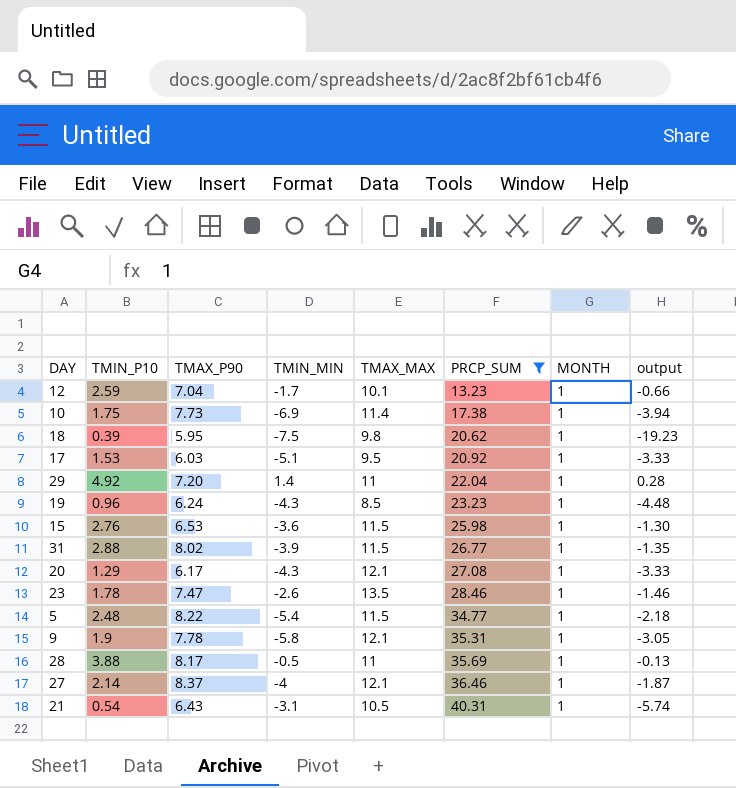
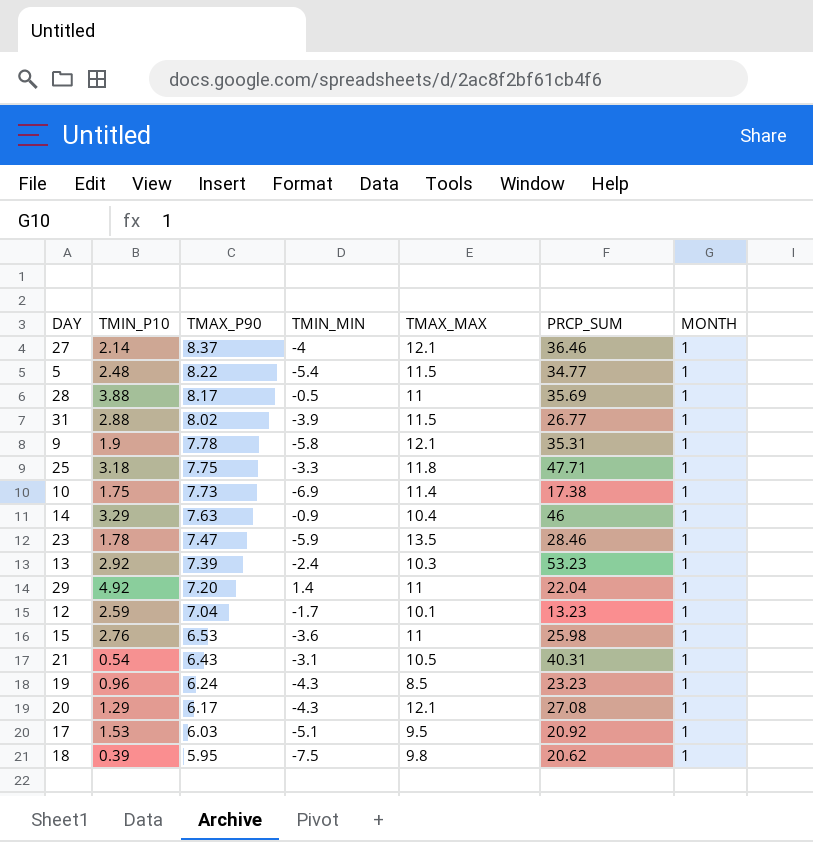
filter: PRCP_SUM <= 40.31 -> none
row order: PRCP_SUM ascending -> TMAX_P90 descending
column output | formula: [TMIN_MIN] / [TMIN_P10] -> none
23 | TMIN_MIN: -2.6 -> -5.9
15 | TMAX_MAX: 11.5 -> 11

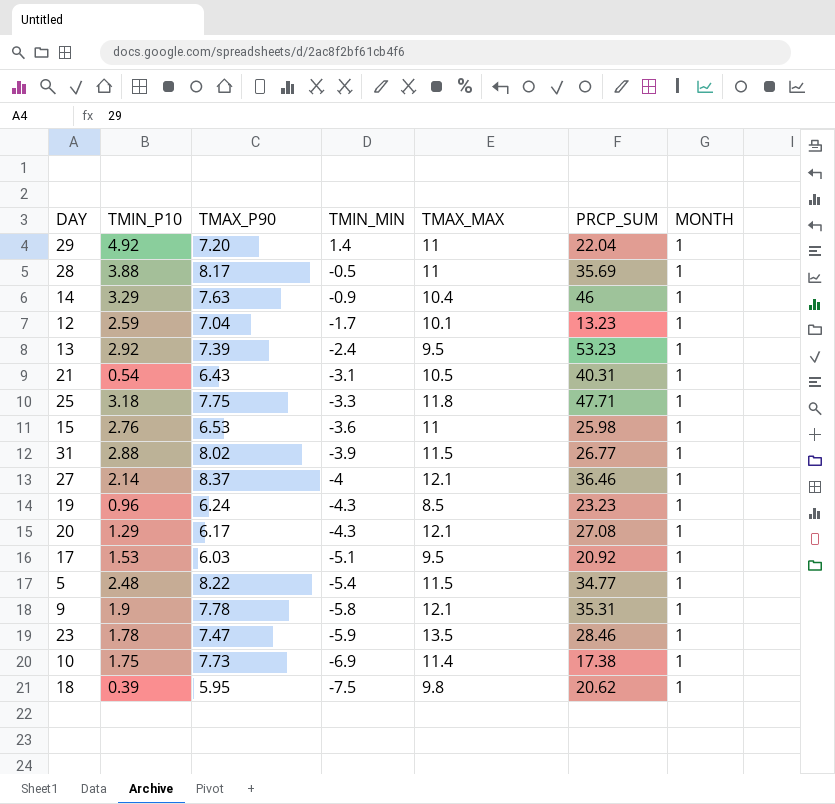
row order: TMAX_P90 descending -> TMIN_MIN descending
13 | TMAX_MAX: 10.3 -> 9.5

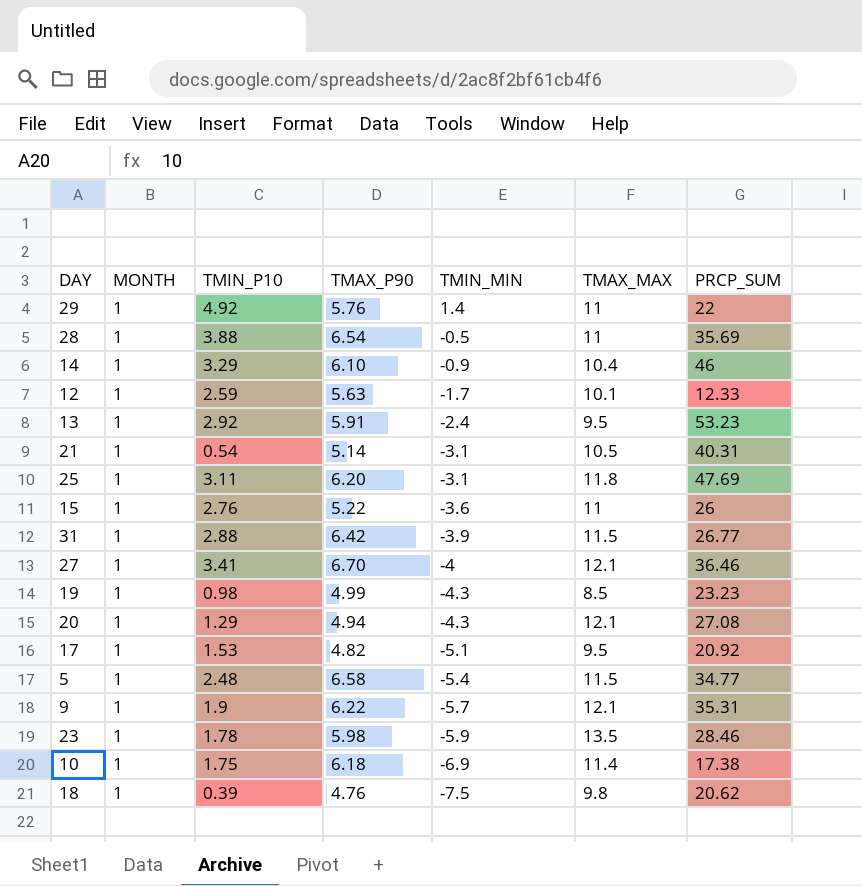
column MONTH | position: 7 -> 2
29 | TMAX_P90: 7.20 -> 5.76
29 | PRCP_SUM: 22.04 -> 22
28 | TMAX_P90: 8.17 -> 6.54
14 | TMAX_P90: 7.63 -> 6.10
12 | TMAX_P90: 7.04 -> 5.63
12 | PRCP_SUM: 13.23 -> 12.33
13 | TMAX_P90: 7.39 -> 5.91
21 | TMAX_P90: 6.43 -> 5.14
25 | TMIN_P10: 3.18 -> 3.11
25 | TMAX_P90: 7.75 -> 6.20
25 | TMIN_MIN: -3.3 -> -3.1
25 | PRCP_SUM: 47.71 -> 47.69
15 | TMAX_P90: 6.53 -> 5.22
15 | PRCP_SUM: 25.98 -> 26
31 | TMAX_P90: 8.02 -> 6.42
27 | TMIN_P10: 2.14 -> 3.41
27 | TMAX_P90: 8.37 -> 6.70
19 | TMIN_P10: 0.96 -> 0.98
19 | TMAX_P90: 6.24 -> 4.99
20 | TMAX_P90: 6.17 -> 4.94
17 | TMAX_P90: 6.03 -> 4.82
5 | TMAX_P90: 8.22 -> 6.58
9 | TMAX_P90: 7.78 -> 6.22
9 | TMIN_MIN: -5.8 -> -5.7
23 | TMAX_P90: 7.47 -> 5.98
10 | TMAX_P90: 7.73 -> 6.18
18 | TMAX_P90: 5.95 -> 4.76

